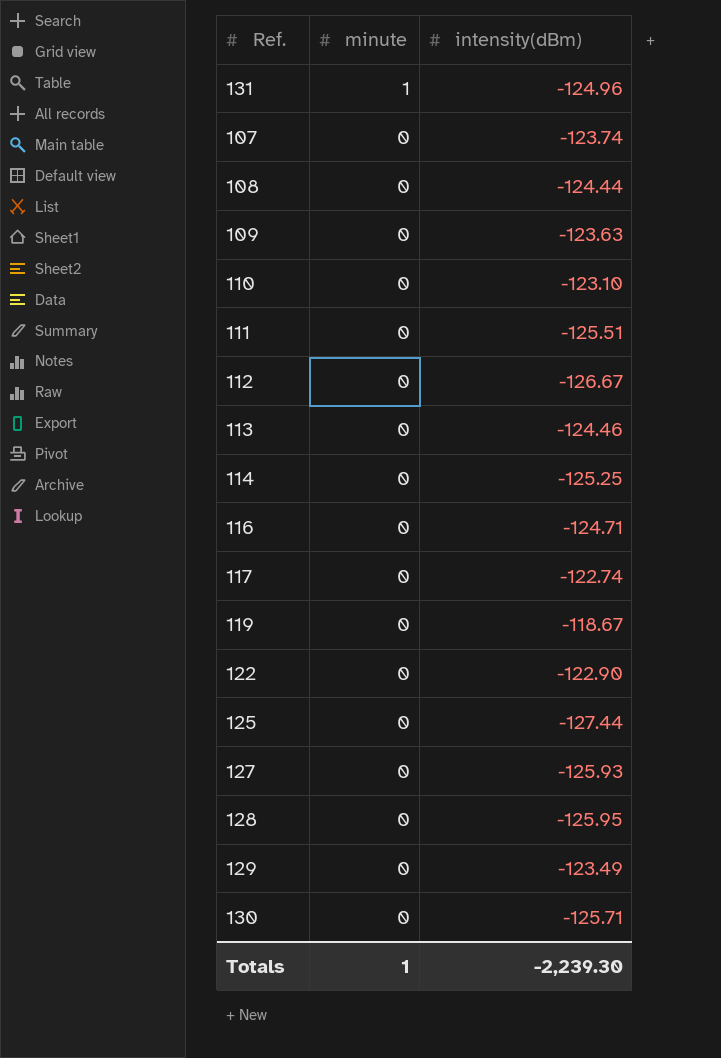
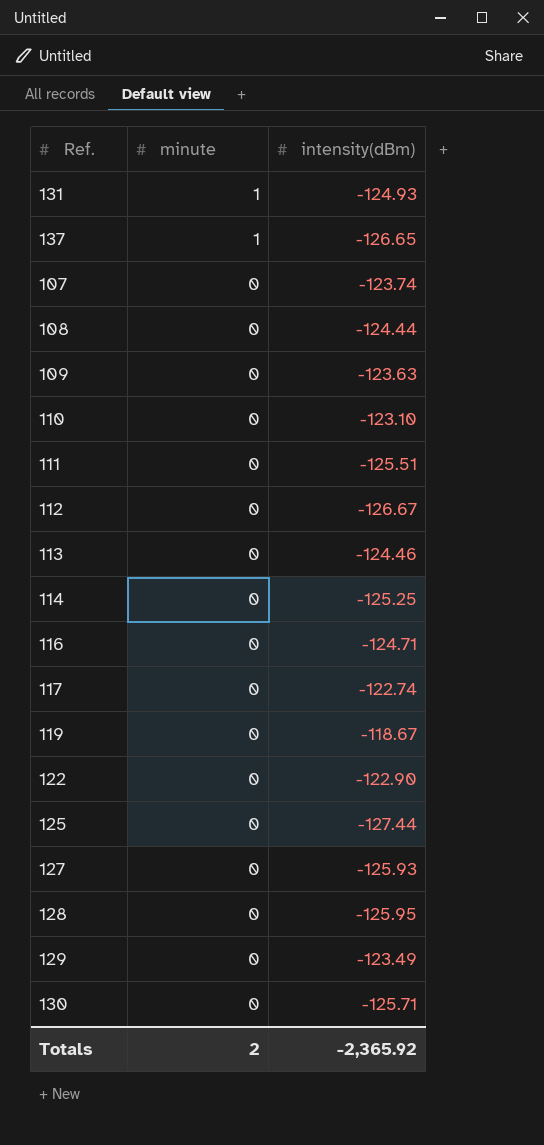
131 | intensity(dBm): -124.96 -> -124.93
row 137: none -> 1 | -126.65
Totals | minute: 1 -> 2
Totals | intensity(dBm): -2,239.30 -> -2,365.92

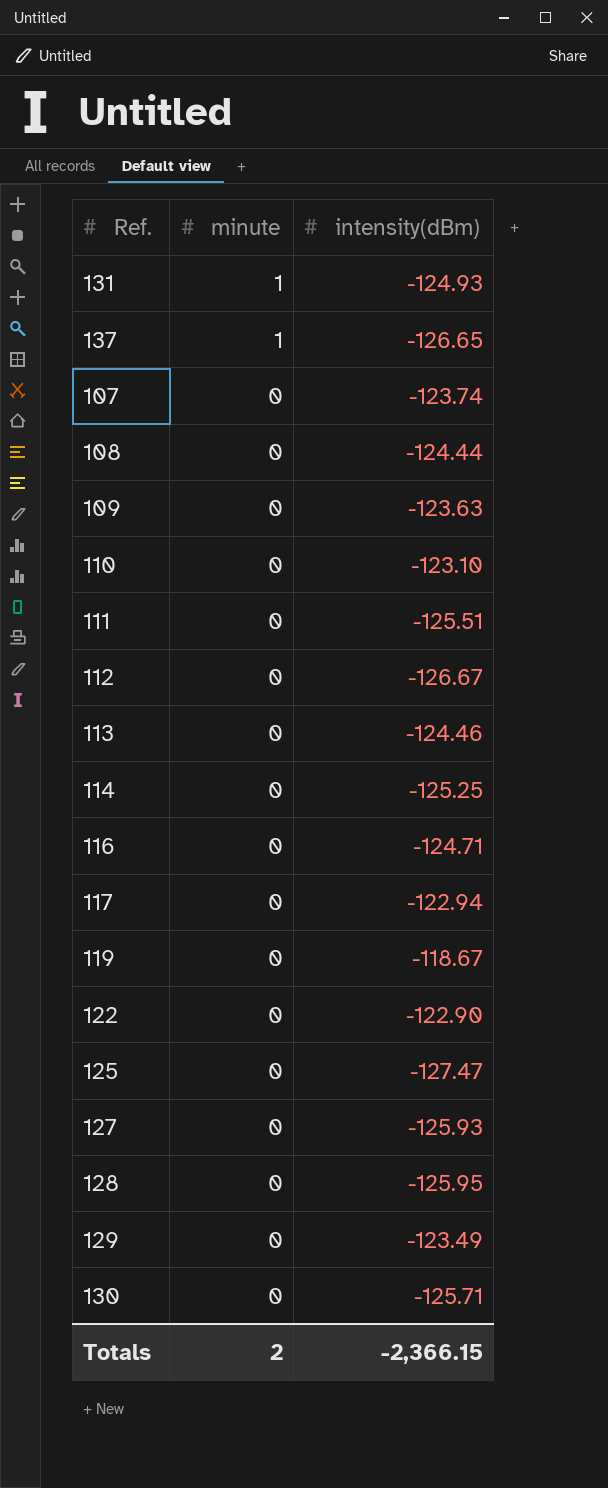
117 | intensity(dBm): -122.74 -> -122.94
125 | intensity(dBm): -127.44 -> -127.47
Totals | intensity(dBm): -2,365.92 -> -2,366.15

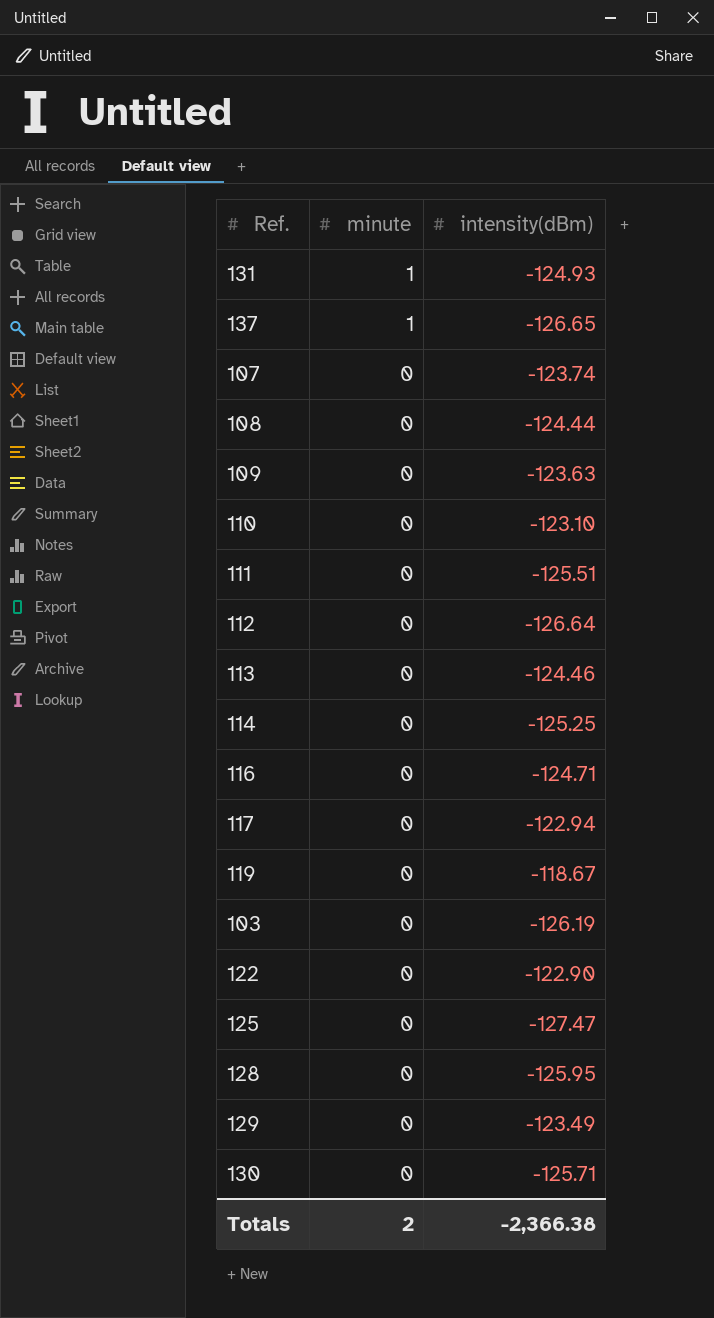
row 127: 0 | -125.93 -> none
112 | intensity(dBm): -126.67 -> -126.64
row 103: none -> 0 | -126.19
Totals | intensity(dBm): -2,366.15 -> -2,366.38

